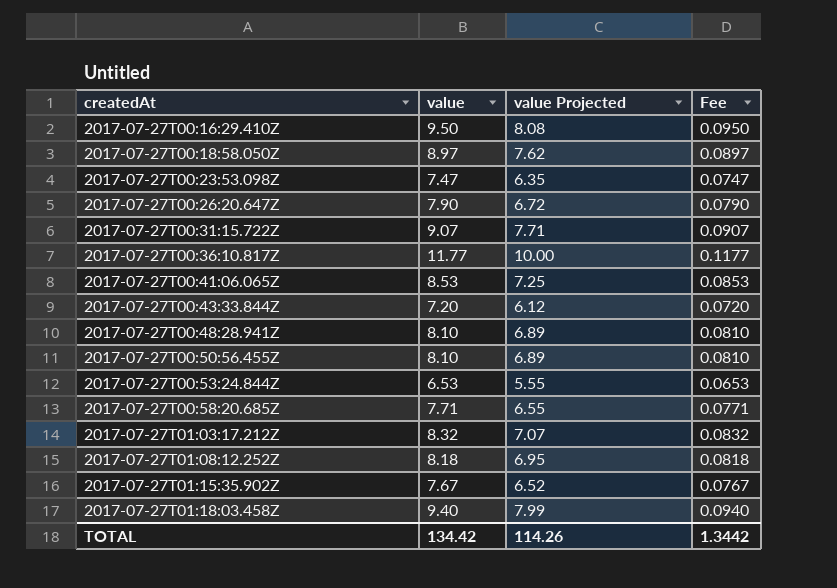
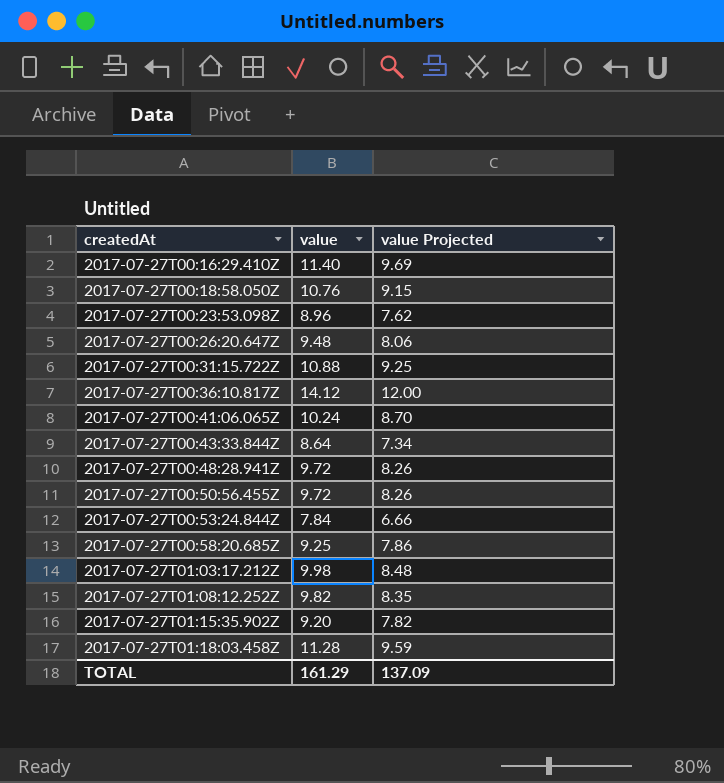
column Fee | formula: [value] * 0.01 -> none
2017-07-27T00:16:29.410Z | value: 9.50 -> 11.40
2017-07-27T00:16:29.410Z | value Projected: 8.08 -> 9.69
2017-07-27T00:18:58.050Z | value: 8.97 -> 10.76
2017-07-27T00:18:58.050Z | value Projected: 7.62 -> 9.15
2017-07-27T00:23:53.098Z | value: 7.47 -> 8.96
2017-07-27T00:23:53.098Z | value Projected: 6.35 -> 7.62
2017-07-27T00:26:20.647Z | value: 7.90 -> 9.48
2017-07-27T00:26:20.647Z | value Projected: 6.72 -> 8.06
2017-07-27T00:31:15.722Z | value: 9.07 -> 10.88
2017-07-27T00:31:15.722Z | value Projected: 7.71 -> 9.25
2017-07-27T00:36:10.817Z | value: 11.77 -> 14.12
2017-07-27T00:36:10.817Z | value Projected: 10.00 -> 12.00
2017-07-27T00:41:06.065Z | value: 8.53 -> 10.24
2017-07-27T00:41:06.065Z | value Projected: 7.25 -> 8.70
2017-07-27T00:43:33.844Z | value: 7.20 -> 8.64
2017-07-27T00:43:33.844Z | value Projected: 6.12 -> 7.34
2017-07-27T00:48:28.941Z | value: 8.10 -> 9.72
2017-07-27T00:48:28.941Z | value Projected: 6.89 -> 8.26
2017-07-27T00:50:56.455Z | value: 8.10 -> 9.72
2017-07-27T00:50:56.455Z | value Projected: 6.89 -> 8.26
2017-07-27T00:53:24.844Z | value: 6.53 -> 7.84
2017-07-27T00:53:24.844Z | value Projected: 5.55 -> 6.66
2017-07-27T00:58:20.685Z | value: 7.71 -> 9.25
2017-07-27T00:58:20.685Z | value Projected: 6.55 -> 7.86
2017-07-27T01:03:17.212Z | value: 8.32 -> 9.98
2017-07-27T01:03:17.212Z | value Projected: 7.07 -> 8.48
2017-07-27T01:08:12.252Z | value: 8.18 -> 9.82
2017-07-27T01:08:12.252Z | value Projected: 6.95 -> 8.35
2017-07-27T01:15:35.902Z | value: 7.67 -> 9.20
2017-07-27T01:15:35.902Z | value Projected: 6.52 -> 7.82
2017-07-27T01:18:03.458Z | value: 9.40 -> 11.28
2017-07-27T01:18:03.458Z | value Projected: 7.99 -> 9.59
TOTAL | value: 134.42 -> 161.29
TOTAL | value Projected: 114.26 -> 137.09

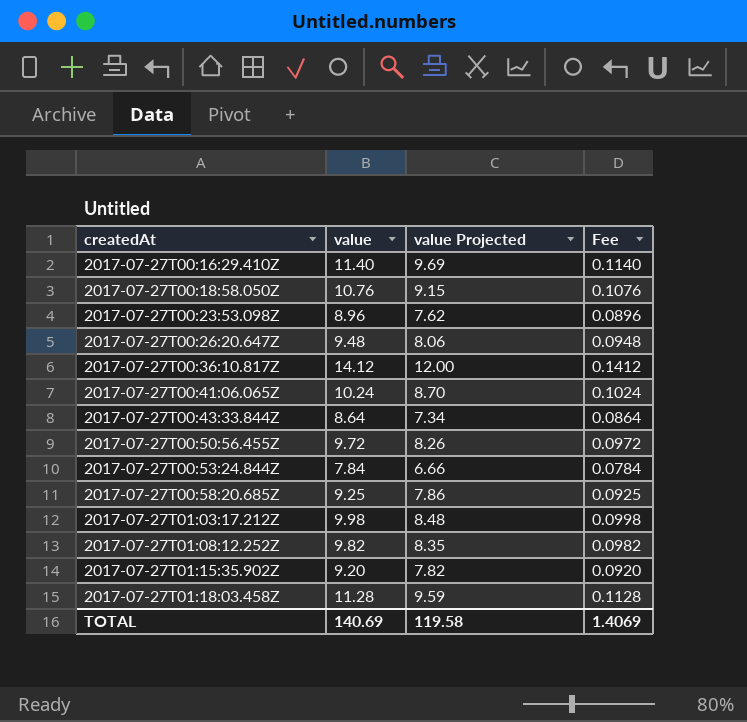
column Fee | formula: none -> [value] * 0.01
row 2017-07-27T00:31:15.722Z: 10.88 | 9.25 -> none
row 2017-07-27T00:48:28.941Z: 9.72 | 8.26 -> none
TOTAL | value: 161.29 -> 140.69
TOTAL | value Projected: 137.09 -> 119.58

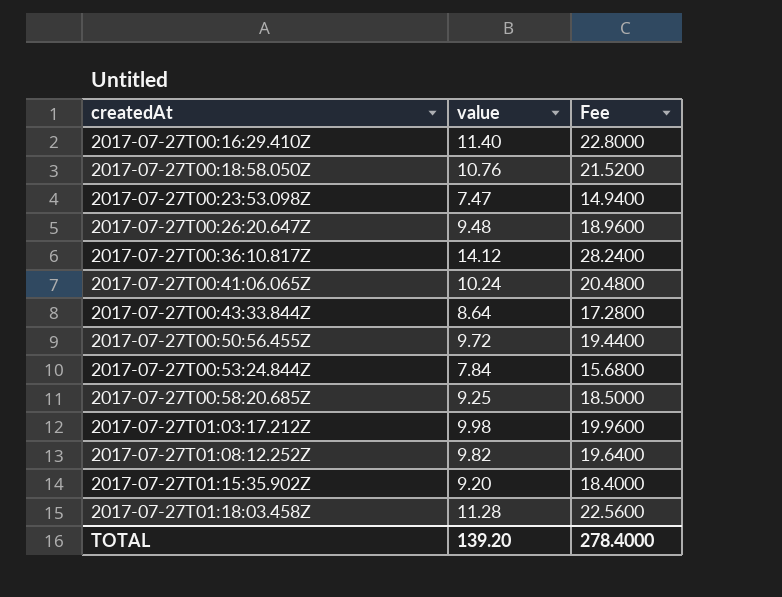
column value Projected | formula: [value] * 0.85 -> none
column Fee | formula: [value] * 0.01 -> [value] * 2
2017-07-27T00:23:53.098Z | value: 8.96 -> 7.47
TOTAL | value: 140.69 -> 139.20
TOTAL | Fee: 1.4069 -> 278.4000

